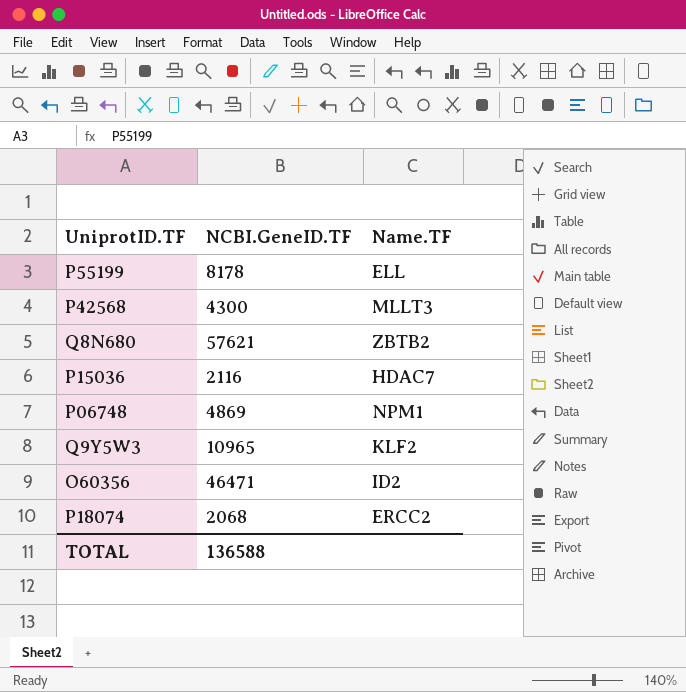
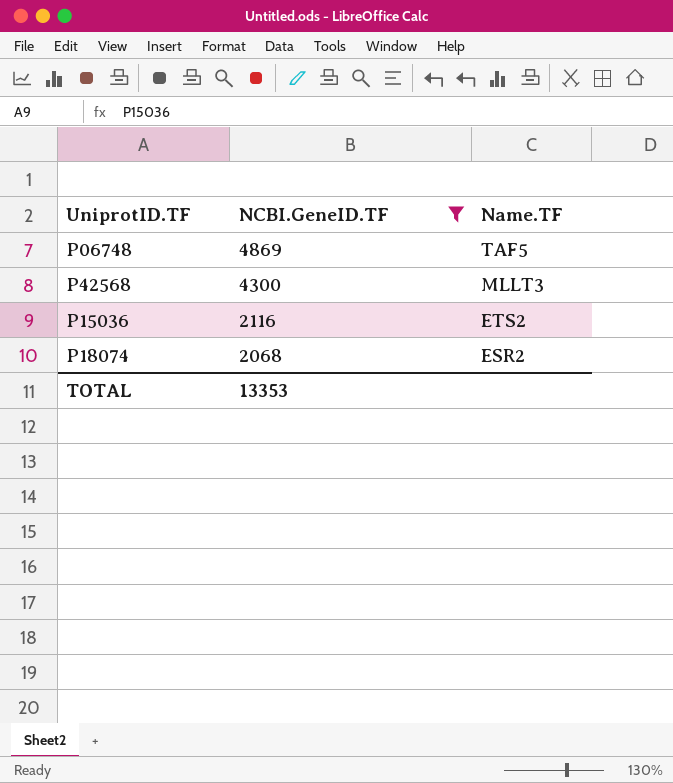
filter: none -> NCBI.GeneID.TF <= 4869
row order: none -> NCBI.GeneID.TF descending
P06748 | Name.TF: NPM1 -> TAF5
P15036 | Name.TF: HDAC7 -> ETS2
P18074 | Name.TF: ERCC2 -> ESR2
TOTAL | NCBI.GeneID.TF: 136588 -> 13353

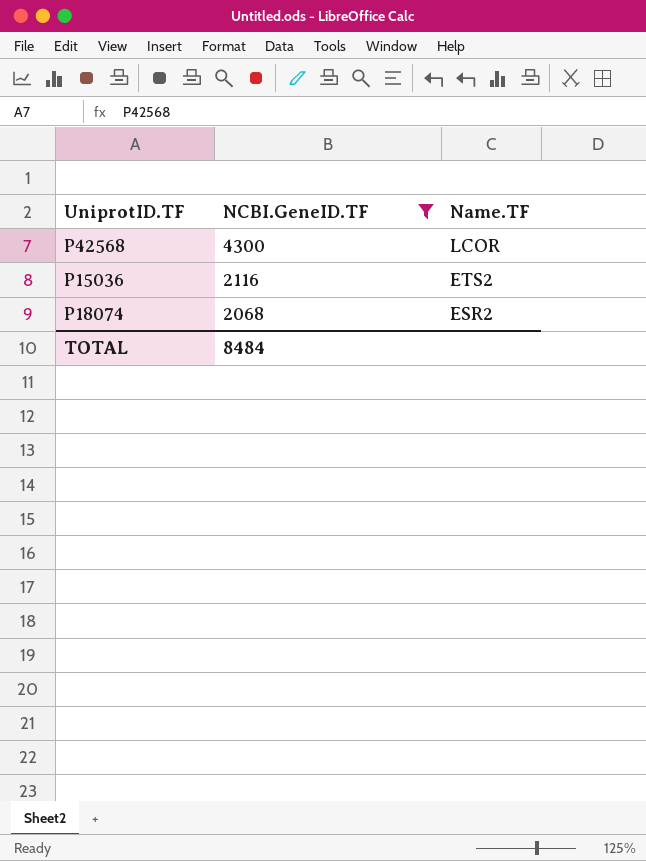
row P06748: 4869 | TAF5 -> none
P42568 | Name.TF: MLLT3 -> LCOR
TOTAL | NCBI.GeneID.TF: 13353 -> 8484

